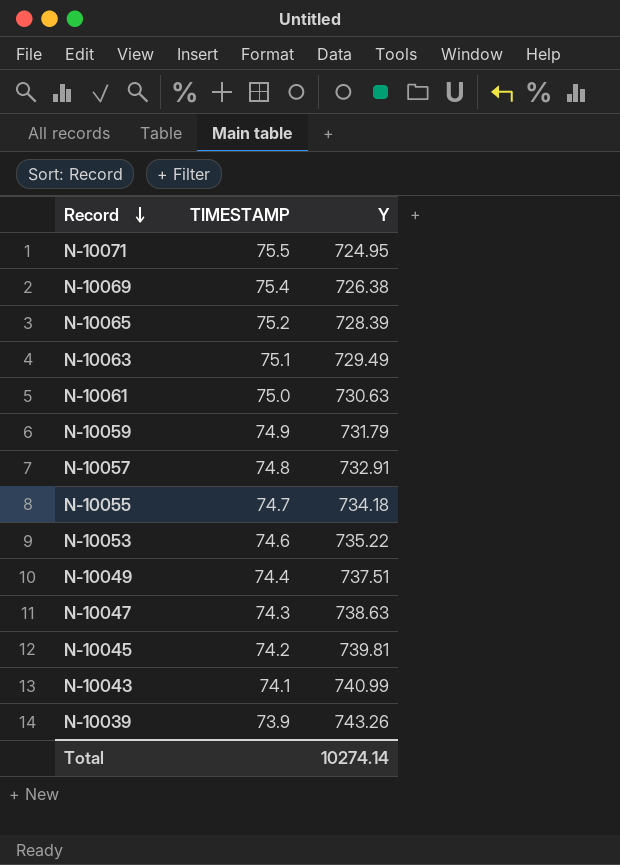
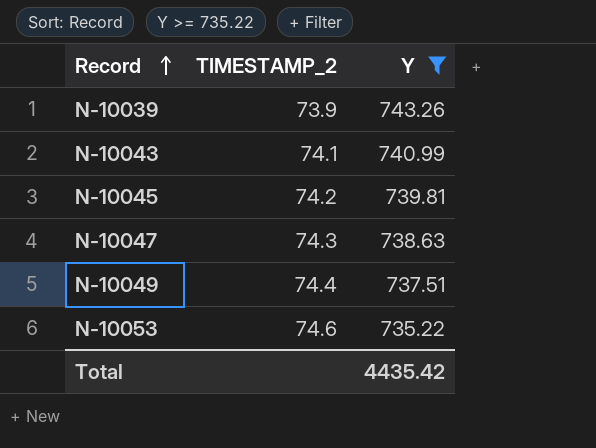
filter: none -> Y >= 735.22
row order: Record descending -> Record ascending
column name: TIMESTAMP -> TIMESTAMP_2
Total | Y: 10274.14 -> 4435.42

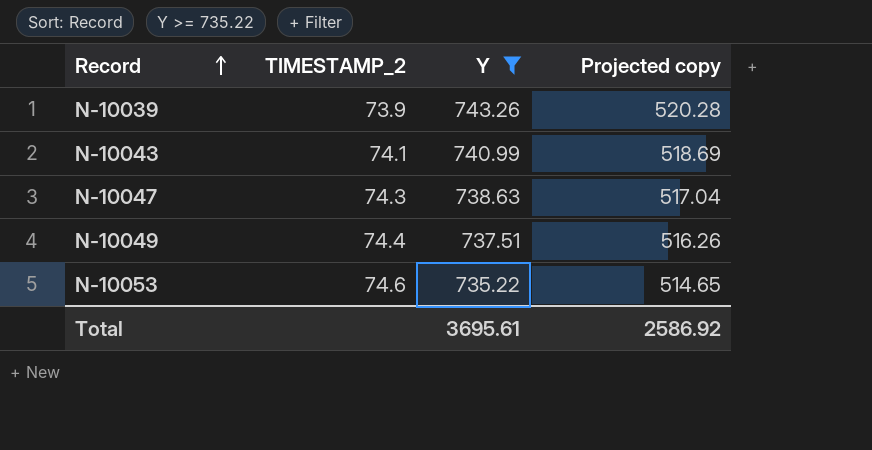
column Projected copy | formula: none -> [Y] * 0.7
row N-10045: 74.2 | 739.81 -> none
Total | Y: 4435.42 -> 3695.61

